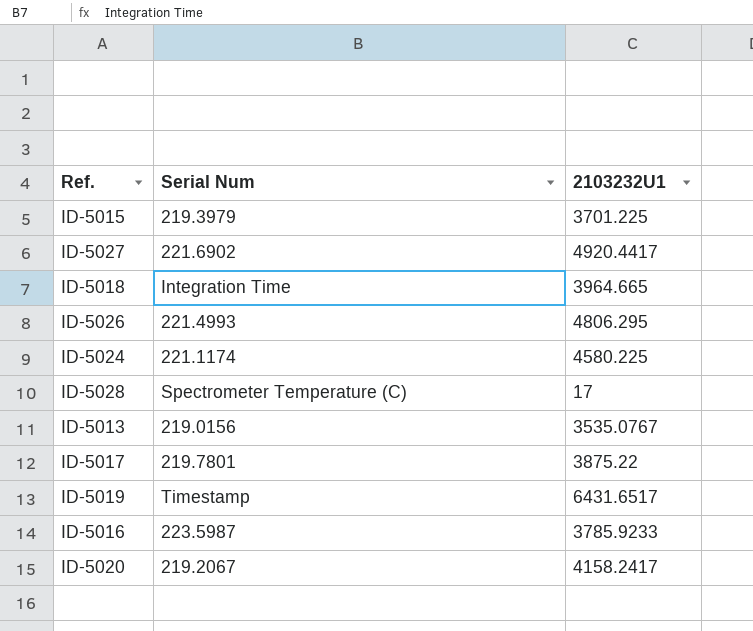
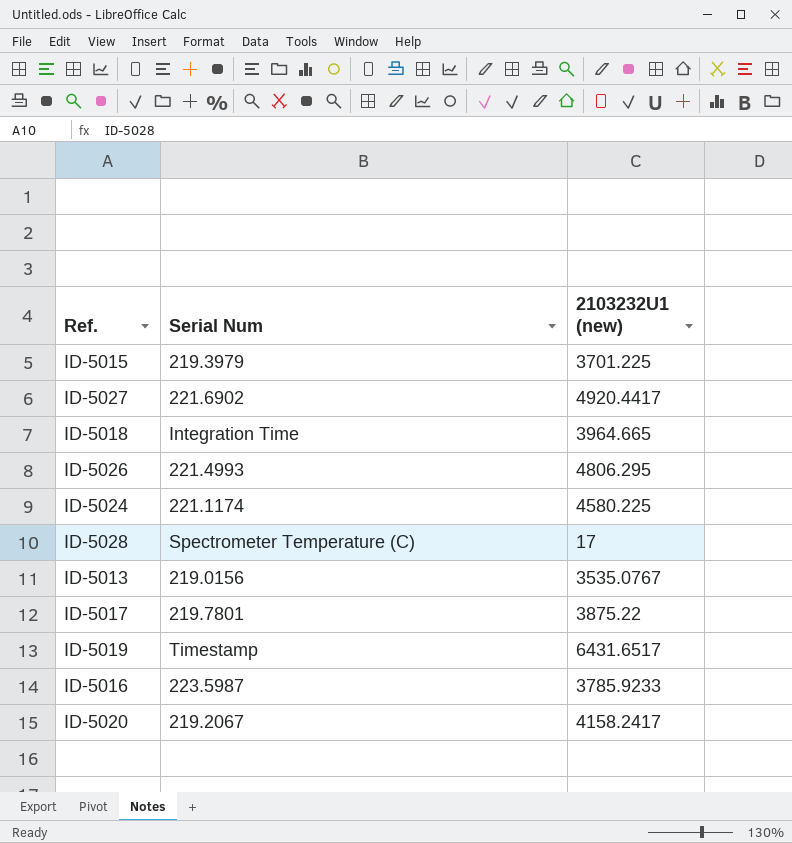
column name: 2103232U1 -> 2103232U1 (new)

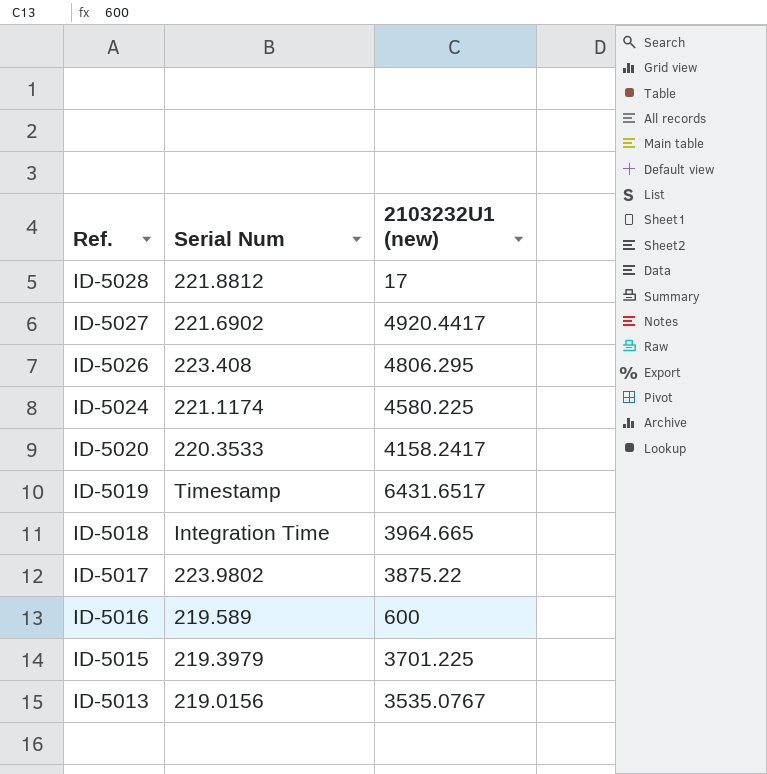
row order: none -> Ref. descending
ID-5028 | Serial Num: Spectrometer Temperature (C) -> 221.8812
ID-5026 | Serial Num: 221.4993 -> 223.408
ID-5020 | Serial Num: 219.2067 -> 220.3533
ID-5017 | Serial Num: 219.7801 -> 223.9802
ID-5016 | Serial Num: 223.5987 -> 219.589
ID-5016 | 2103232U1 (new): 3785.9233 -> 600

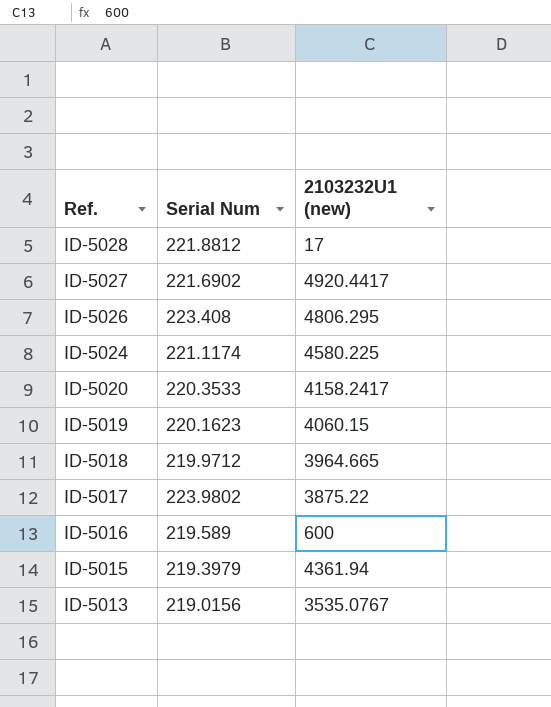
ID-5019 | Serial Num: Timestamp -> 220.1623
ID-5019 | 2103232U1 (new): 6431.6517 -> 4060.15
ID-5018 | Serial Num: Integration Time -> 219.9712
ID-5015 | 2103232U1 (new): 3701.225 -> 4361.94

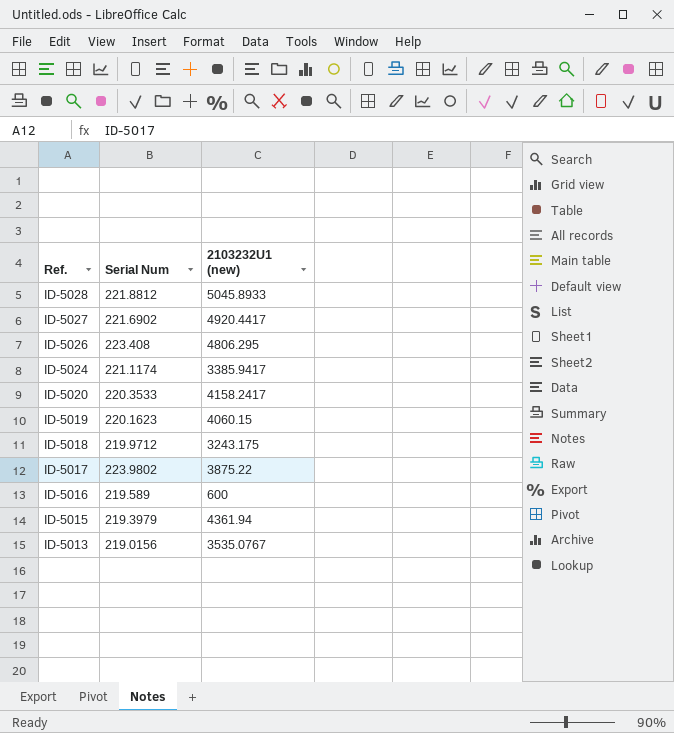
ID-5028 | 2103232U1 (new): 17 -> 5045.8933
ID-5024 | 2103232U1 (new): 4580.225 -> 3385.9417
ID-5018 | 2103232U1 (new): 3964.665 -> 3243.175

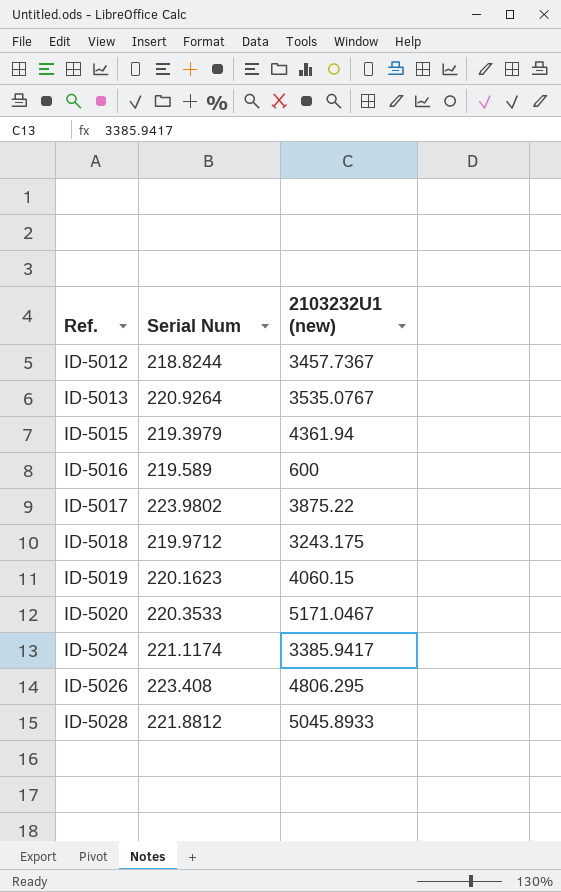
row order: Ref. descending -> Ref. ascending
row ID-5027: 221.6902 | 4920.4417 -> none
row ID-5012: none -> 218.8244 | 3457.7367
ID-5013 | Serial Num: 219.0156 -> 220.9264
ID-5020 | 2103232U1 (new): 4158.2417 -> 5171.0467

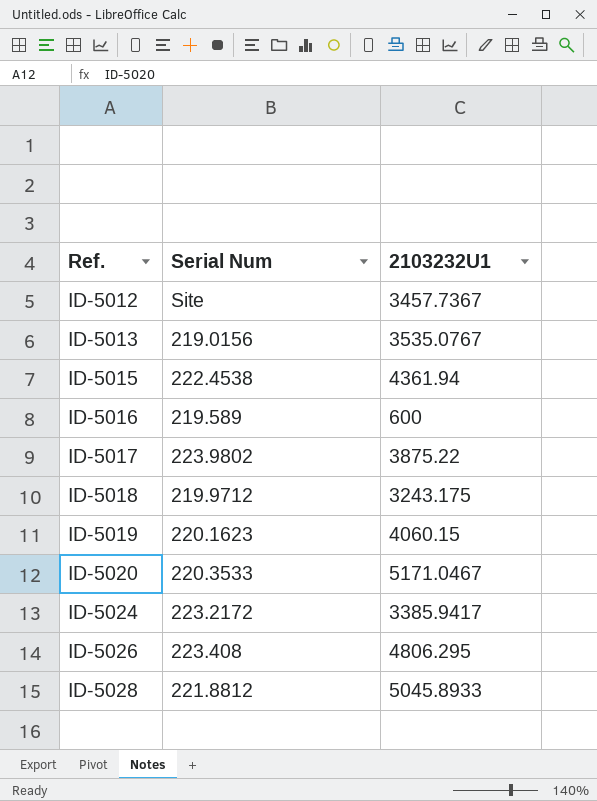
column name: 2103232U1 (new) -> 2103232U1
ID-5012 | Serial Num: 218.8244 -> Site
ID-5013 | Serial Num: 220.9264 -> 219.0156
ID-5015 | Serial Num: 219.3979 -> 222.4538
ID-5024 | Serial Num: 221.1174 -> 223.2172

